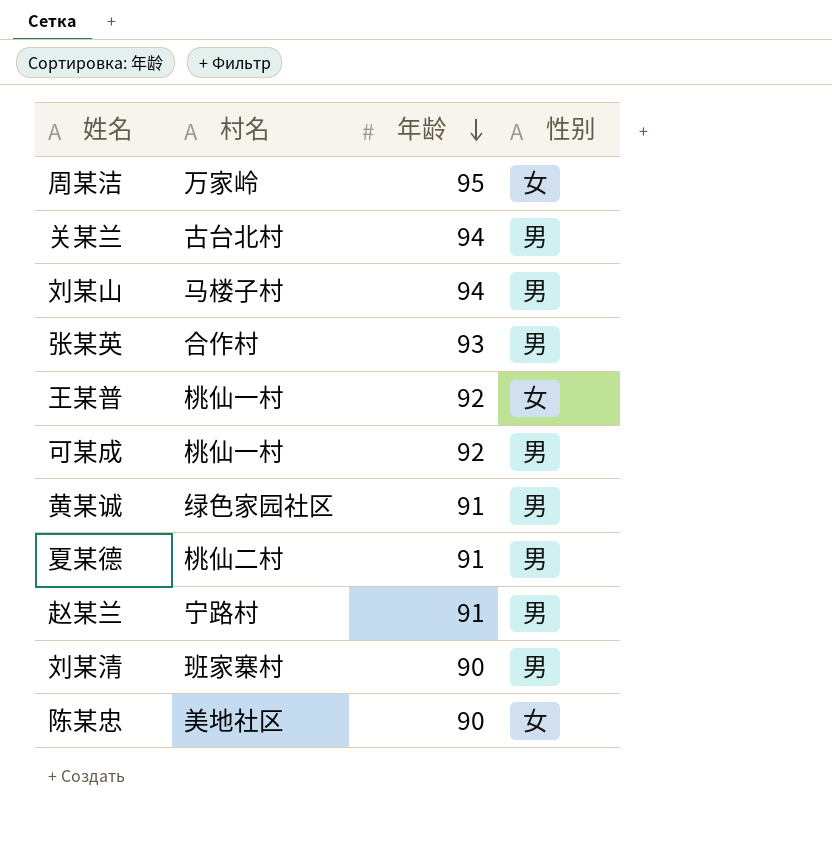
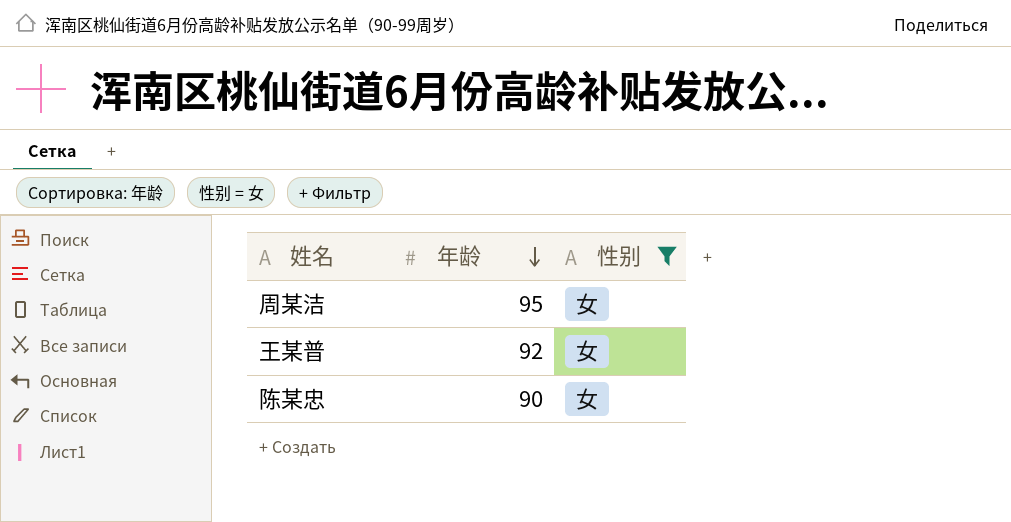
filter: none -> 性别 = 女
column 村名 | position: 2 -> none

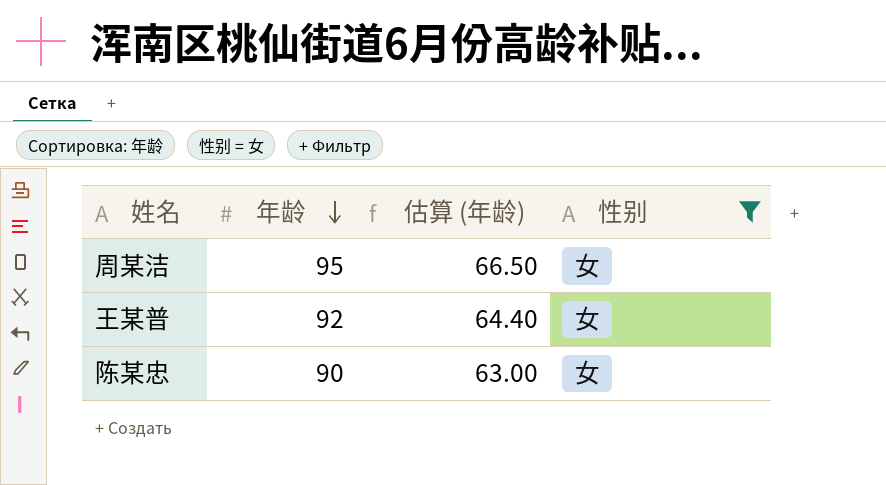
column 估算 (年龄) | formula: none -> [年龄] * 0.7

